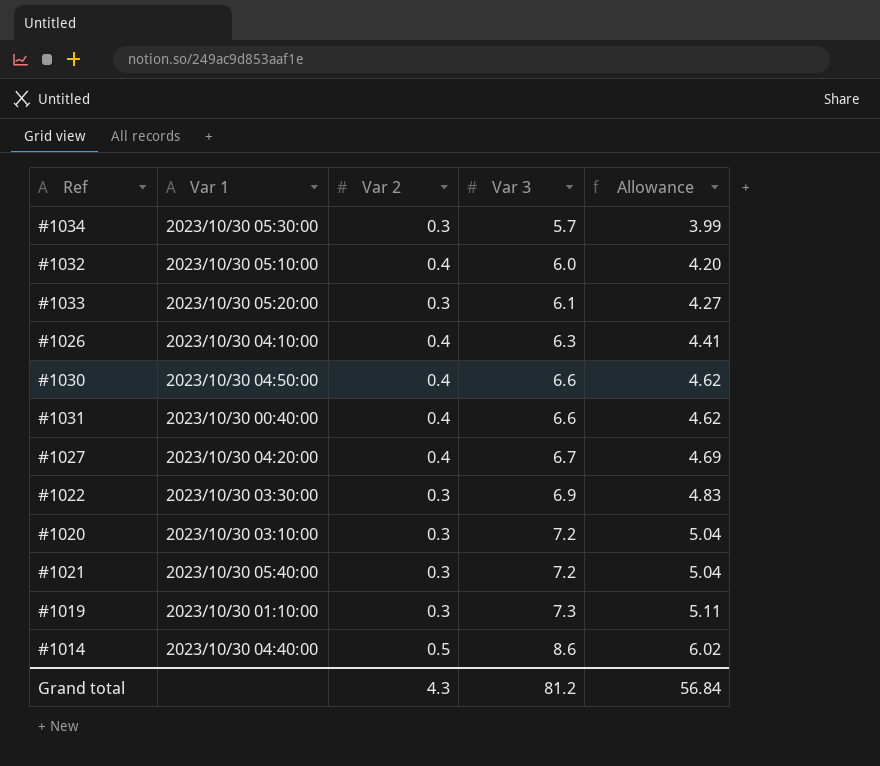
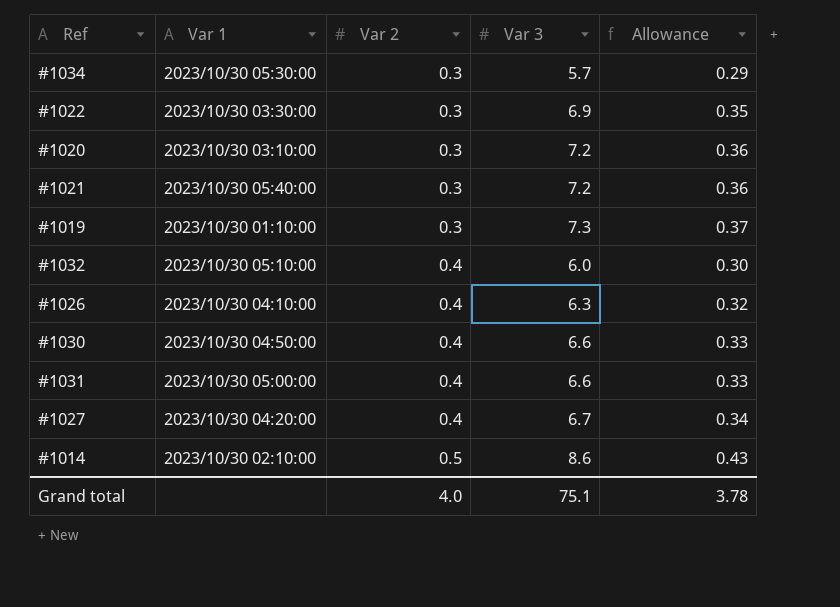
row order: Var 3 ascending -> Var 2 ascending
column Allowance | formula: [Var 3] * 0.7 -> [Var 3] * 0.05
row #1033: 2023/10/30 05:20:00 | 0.3 | 6.1 | 4.27 -> none
#1031 | Var 1: 2023/10/30 00:40:00 -> 2023/10/30 05:00:00
#1014 | Var 1: 2023/10/30 04:40:00 -> 2023/10/30 02:10:00
Grand total | Var 2: 4.3 -> 4.0
Grand total | Var 3: 81.2 -> 75.1
Grand total | Allowance: 56.84 -> 3.78

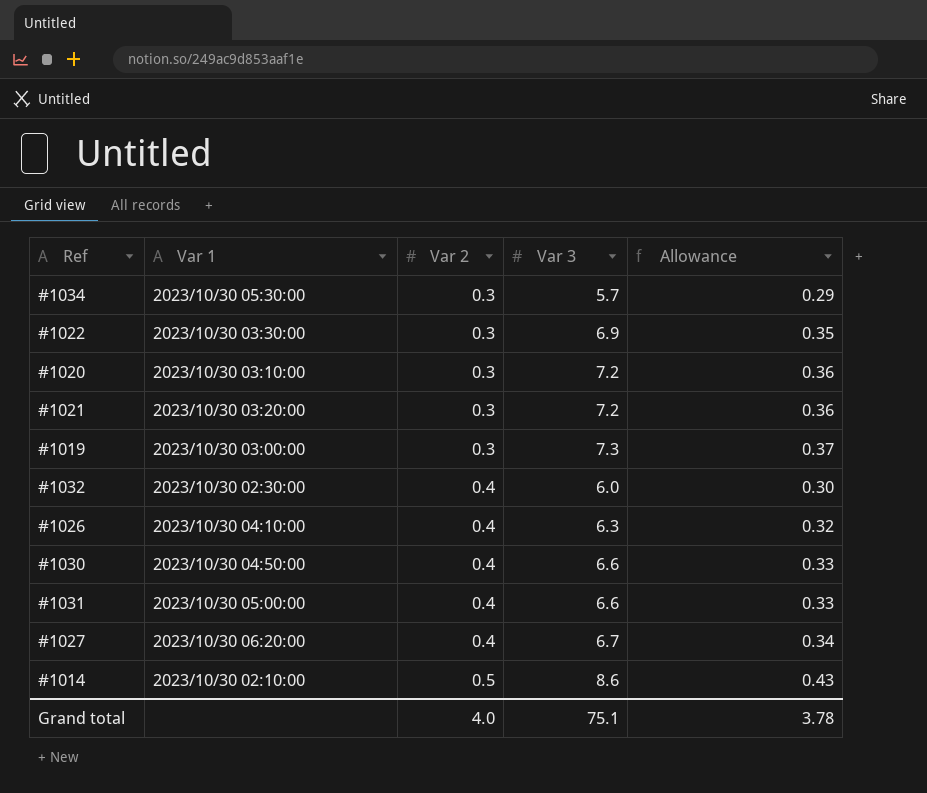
#1021 | Var 1: 2023/10/30 05:40:00 -> 2023/10/30 03:20:00
#1019 | Var 1: 2023/10/30 01:10:00 -> 2023/10/30 03:00:00
#1032 | Var 1: 2023/10/30 05:10:00 -> 2023/10/30 02:30:00
#1027 | Var 1: 2023/10/30 04:20:00 -> 2023/10/30 06:20:00

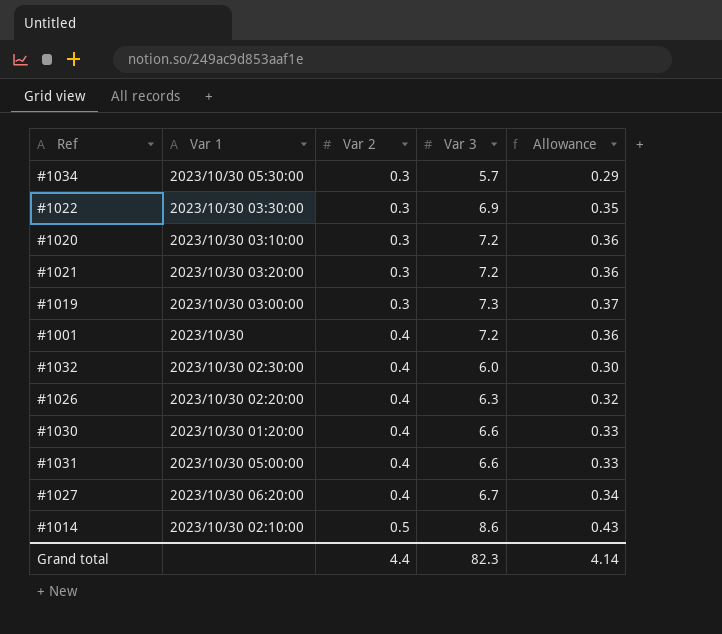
row #1001: none -> 2023/10/30 | 0.4 | 7.2 | 0.36
#1026 | Var 1: 2023/10/30 04:10:00 -> 2023/10/30 02:20:00
#1030 | Var 1: 2023/10/30 04:50:00 -> 2023/10/30 01:20:00
Grand total | Var 2: 4.0 -> 4.4
Grand total | Var 3: 75.1 -> 82.3
Grand total | Allowance: 3.78 -> 4.14

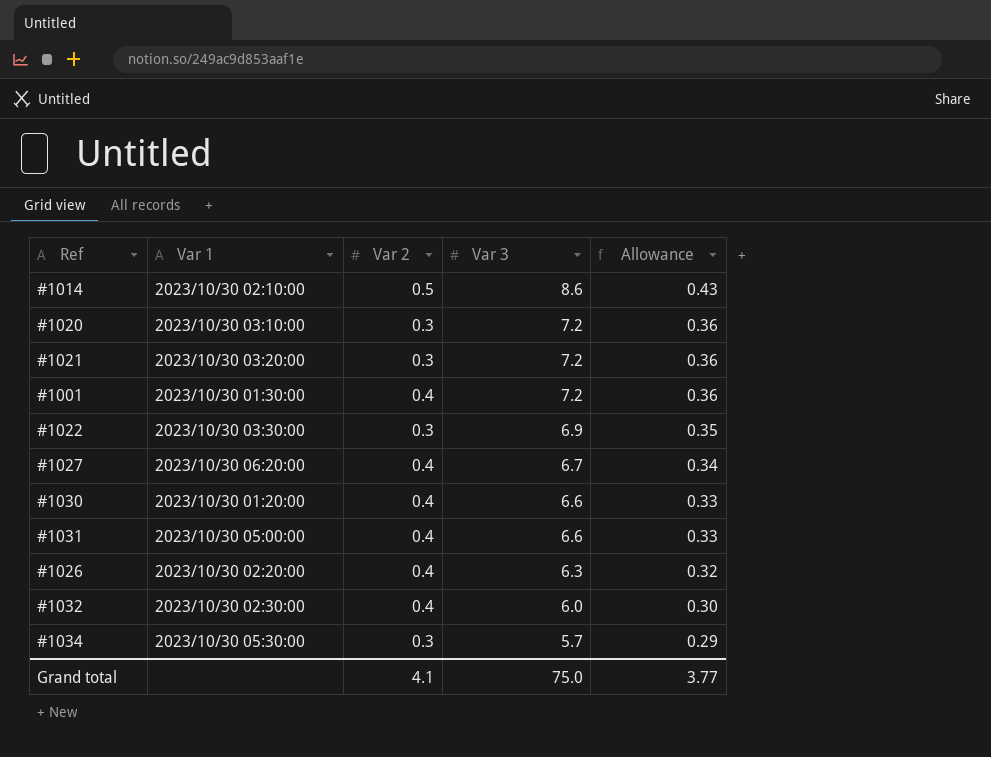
row order: Var 2 ascending -> Var 3 descending
row #1019: 2023/10/30 03:00:00 | 0.3 | 7.3 | 0.37 -> none
#1001 | Var 1: 2023/10/30 -> 2023/10/30 01:30:00
Grand total | Var 2: 4.4 -> 4.1
Grand total | Var 3: 82.3 -> 75.0
Grand total | Allowance: 4.14 -> 3.77

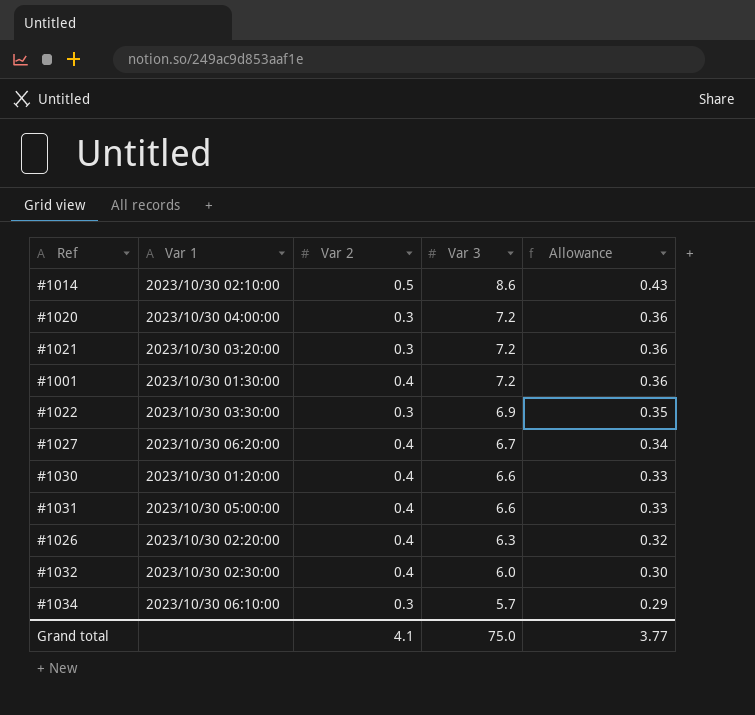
#1020 | Var 1: 2023/10/30 03:10:00 -> 2023/10/30 04:00:00
#1034 | Var 1: 2023/10/30 05:30:00 -> 2023/10/30 06:10:00

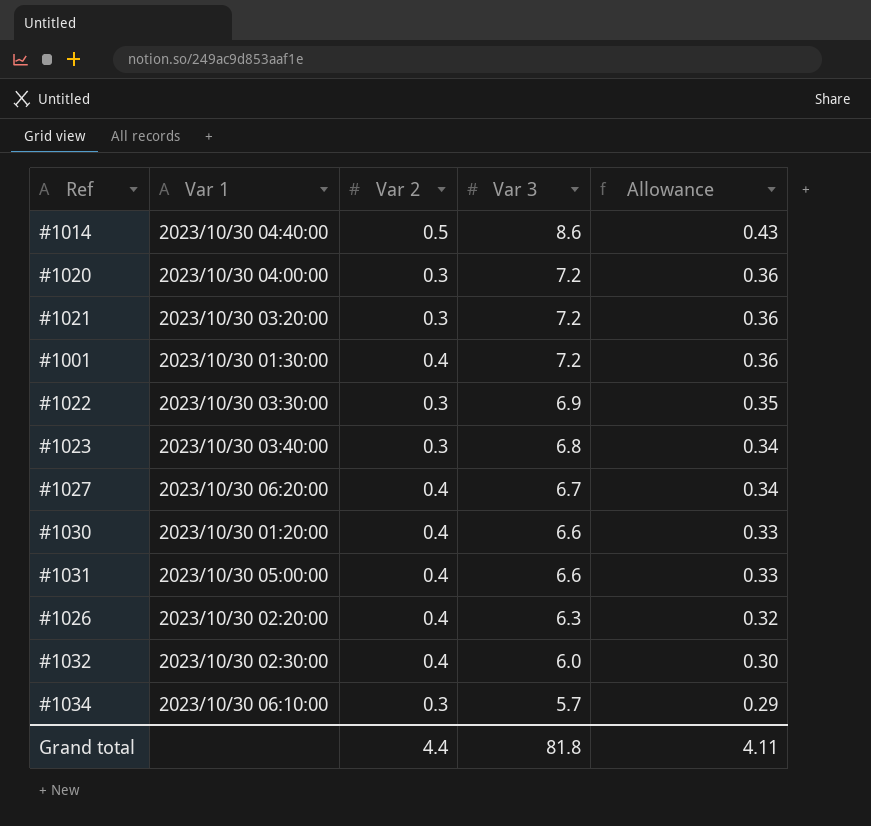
#1014 | Var 1: 2023/10/30 02:10:00 -> 2023/10/30 04:40:00
row #1023: none -> 2023/10/30 03:40:00 | 0.3 | 6.8 | 0.34
Grand total | Var 2: 4.1 -> 4.4
Grand total | Var 3: 75.0 -> 81.8
Grand total | Allowance: 3.77 -> 4.11

